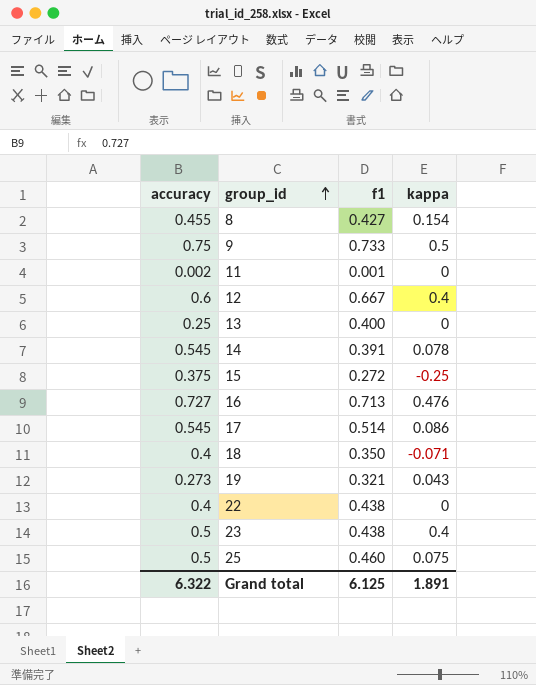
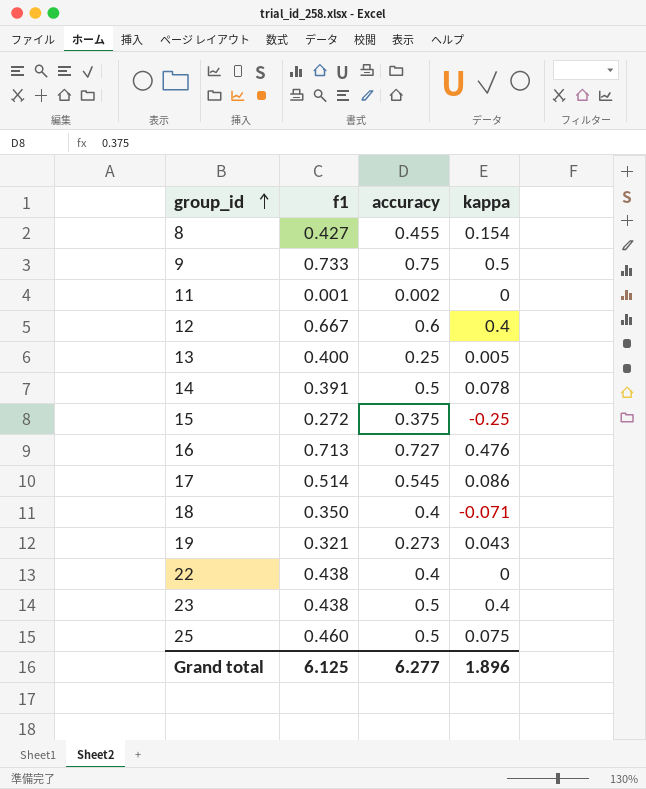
column accuracy | position: 1 -> 3
13 | kappa: 0 -> 0.005
14 | accuracy: 0.545 -> 0.5
Grand total | accuracy: 6.322 -> 6.277
Grand total | kappa: 1.891 -> 1.896

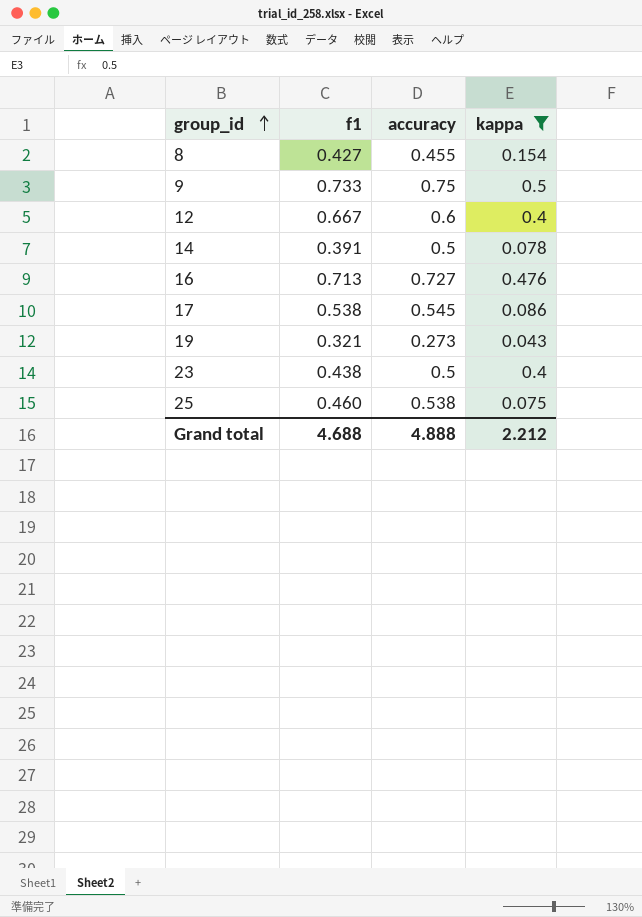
filter: none -> kappa >= 0.043
17 | f1: 0.514 -> 0.538
25 | accuracy: 0.5 -> 0.538
Grand total | f1: 6.125 -> 4.688
Grand total | accuracy: 6.277 -> 4.888
Grand total | kappa: 1.896 -> 2.212

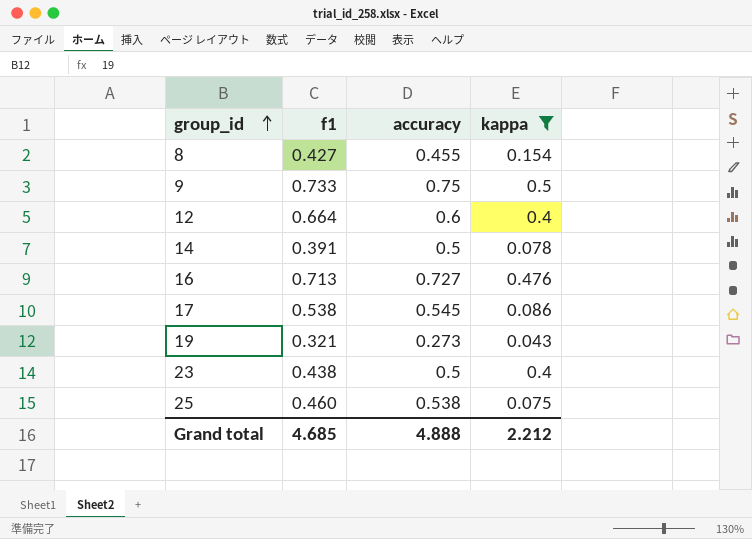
12 | f1: 0.667 -> 0.664
Grand total | f1: 4.688 -> 4.685

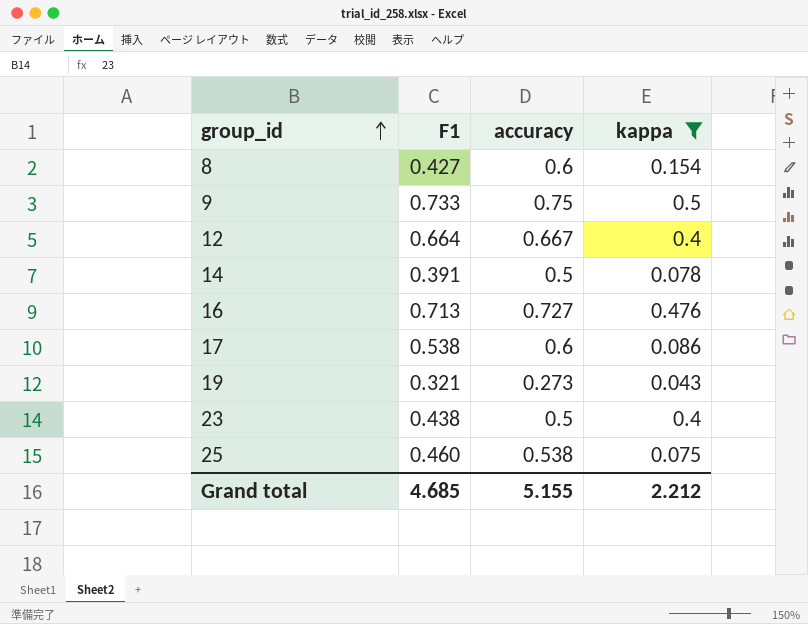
column name: f1 -> F1
8 | accuracy: 0.455 -> 0.6
12 | accuracy: 0.6 -> 0.667
17 | accuracy: 0.545 -> 0.6
Grand total | accuracy: 4.888 -> 5.155

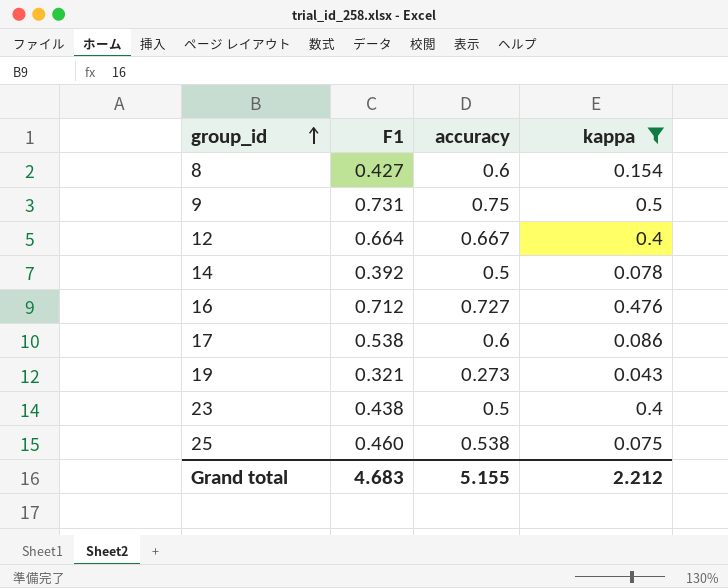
9 | F1: 0.733 -> 0.731
14 | F1: 0.391 -> 0.392
16 | F1: 0.713 -> 0.712
Grand total | F1: 4.685 -> 4.683

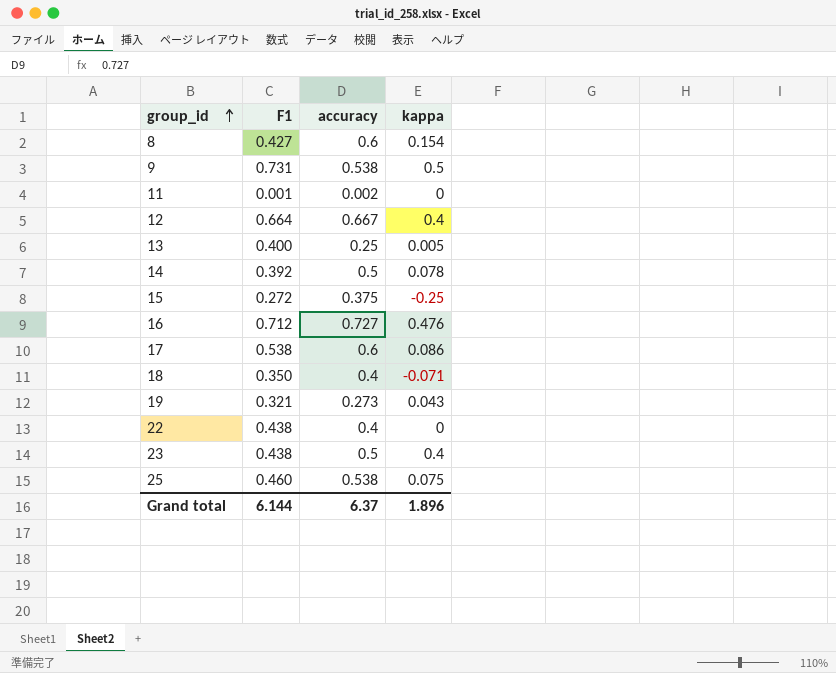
filter: kappa >= 0.043 -> none
9 | accuracy: 0.75 -> 0.538
Grand total | F1: 4.683 -> 6.144
Grand total | accuracy: 5.155 -> 6.37
Grand total | kappa: 2.212 -> 1.896

